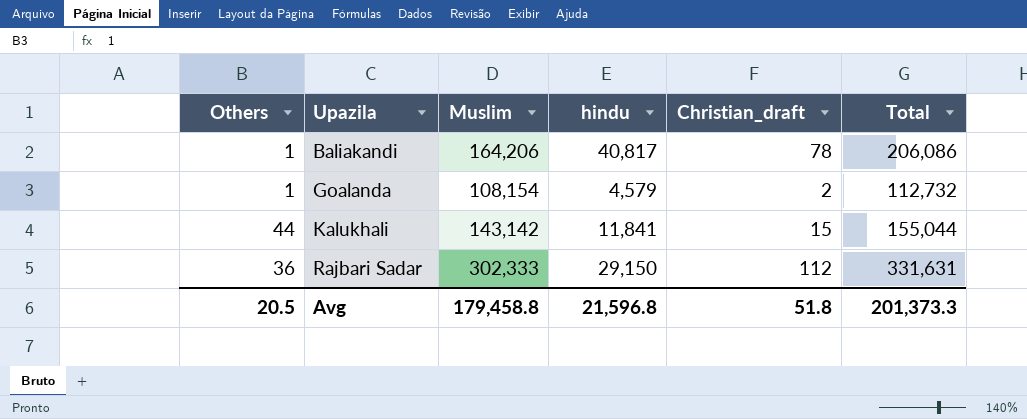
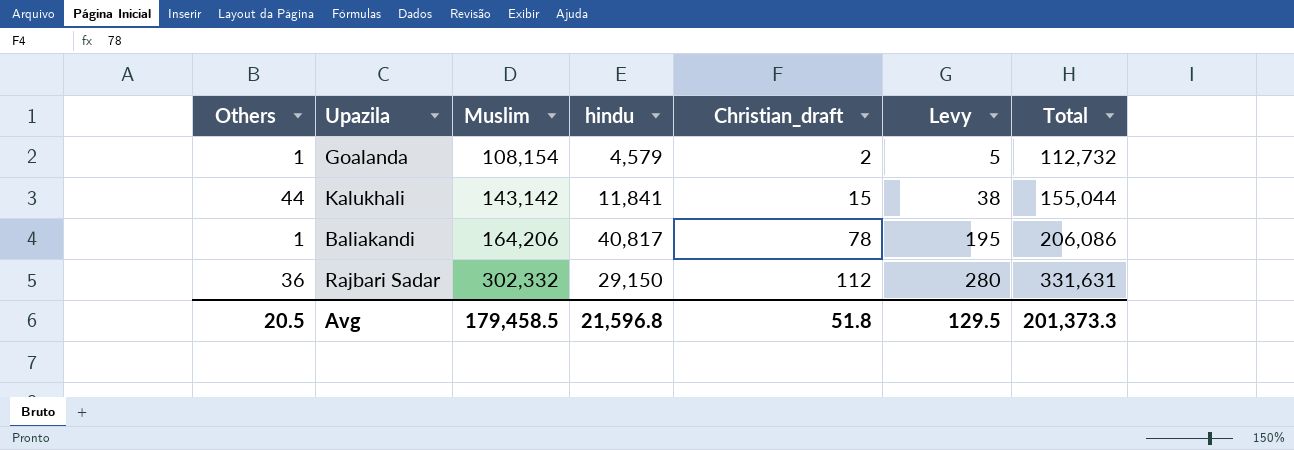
row order: Upazila ascending -> Muslim ascending
column Levy | formula: none -> [Christian_draft] * 2.5
Rajbari Sadar | Muslim: 302,333 -> 302,332
Avg | Muslim: 179,458.8 -> 179,458.5

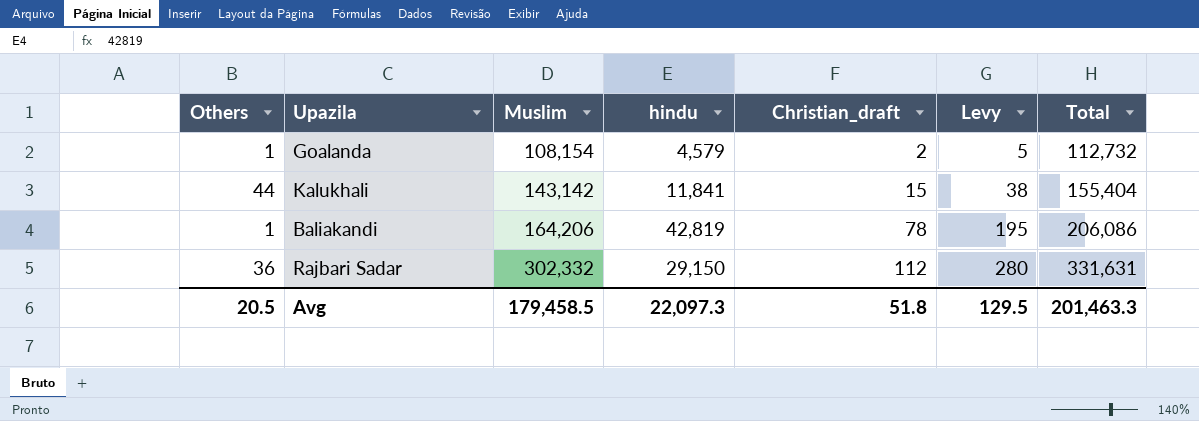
Kalukhali | Total: 155,044 -> 155,404
Baliakandi | hindu: 40,817 -> 42,819
Avg | hindu: 21,596.8 -> 22,097.3
Avg | Total: 201,373.3 -> 201,463.3

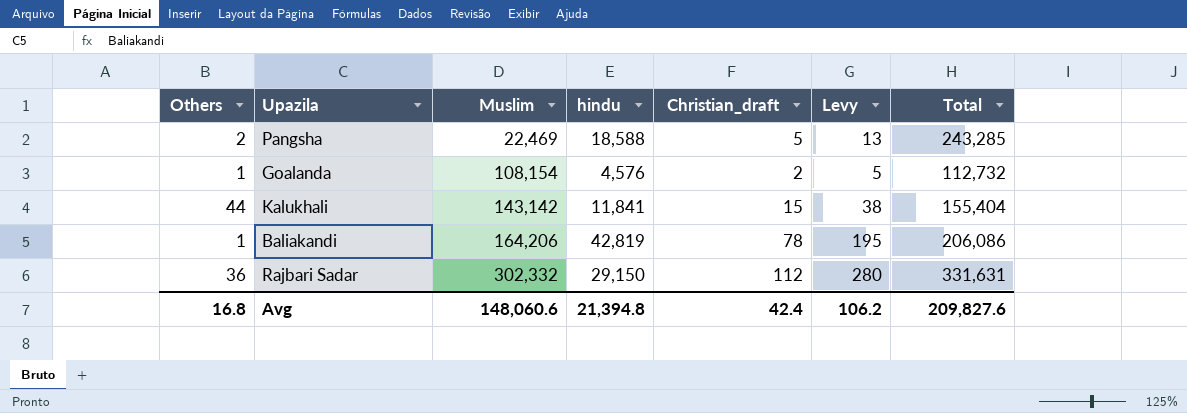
row Pangsha: none -> 2 | 22,469 | 18,588 | 5 | 13 | 243,285
Goalanda | hindu: 4,579 -> 4,576
Avg | Others: 20.5 -> 16.8
Avg | Muslim: 179,458.5 -> 148,060.6
Avg | hindu: 22,097.3 -> 21,394.8
Avg | Christian_draft: 51.8 -> 42.4
Avg | Levy: 129.5 -> 106.2
Avg | Total: 201,463.3 -> 209,827.6

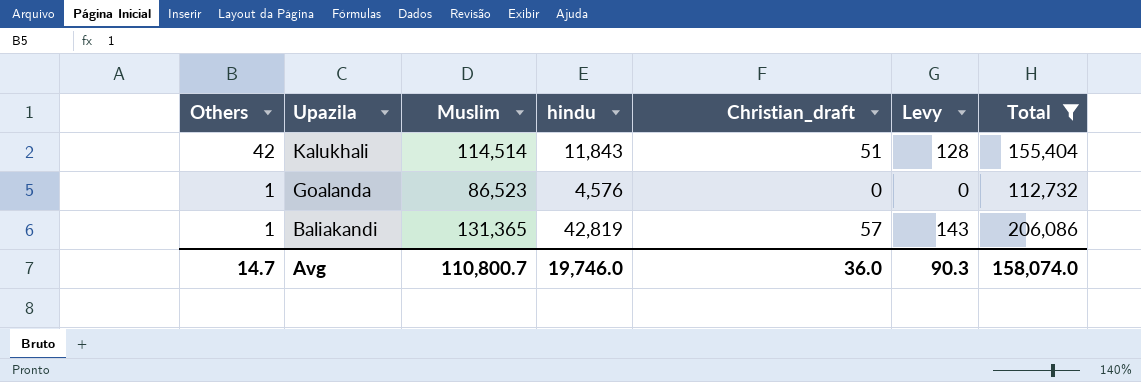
filter: none -> Total <= 206,086
row order: Muslim ascending -> Others descending
Kalukhali | Others: 44 -> 42
Kalukhali | Muslim: 143,142 -> 114,514
Kalukhali | hindu: 11,841 -> 11,843
Kalukhali | Christian_draft: 15 -> 51
Kalukhali | Levy: 38 -> 128
Goalanda | Muslim: 108,154 -> 86,523
Goalanda | Christian_draft: 2 -> 0
Goalanda | Levy: 5 -> 0
Baliakandi | Muslim: 164,206 -> 131,365
Baliakandi | Christian_draft: 78 -> 57
Baliakandi | Levy: 195 -> 143
Avg | Others: 16.8 -> 14.7
Avg | Muslim: 148,060.6 -> 110,800.7
Avg | hindu: 21,394.8 -> 19,746.0
Avg | Christian_draft: 42.4 -> 36.0
Avg | Levy: 106.2 -> 90.3
Avg | Total: 209,827.6 -> 158,074.0

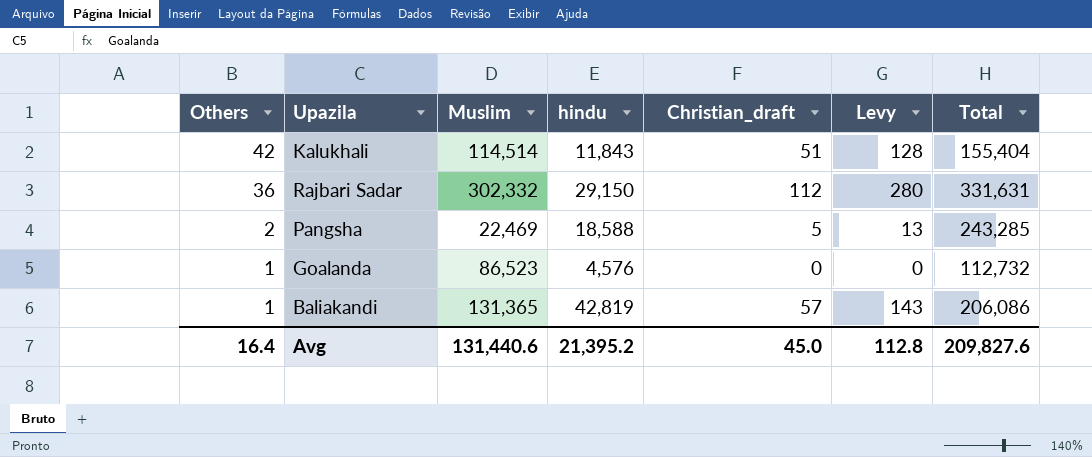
filter: Total <= 206,086 -> none
Avg | Others: 14.7 -> 16.4
Avg | Muslim: 110,800.7 -> 131,440.6
Avg | hindu: 19,746.0 -> 21,395.2
Avg | Christian_draft: 36.0 -> 45.0
Avg | Levy: 90.3 -> 112.8
Avg | Total: 158,074.0 -> 209,827.6

